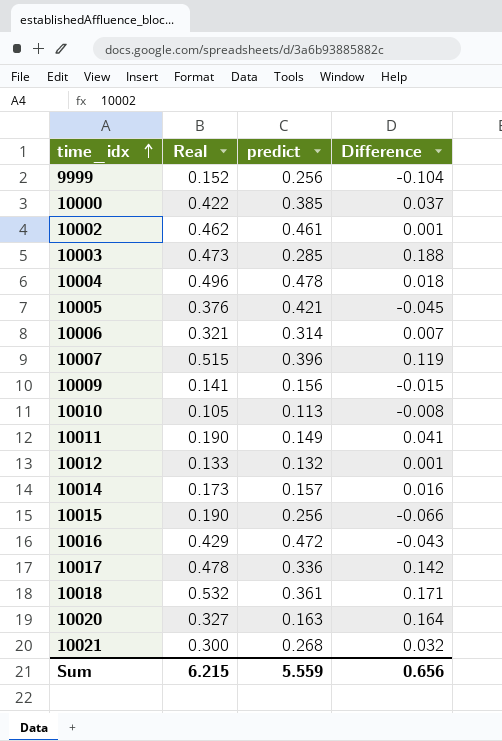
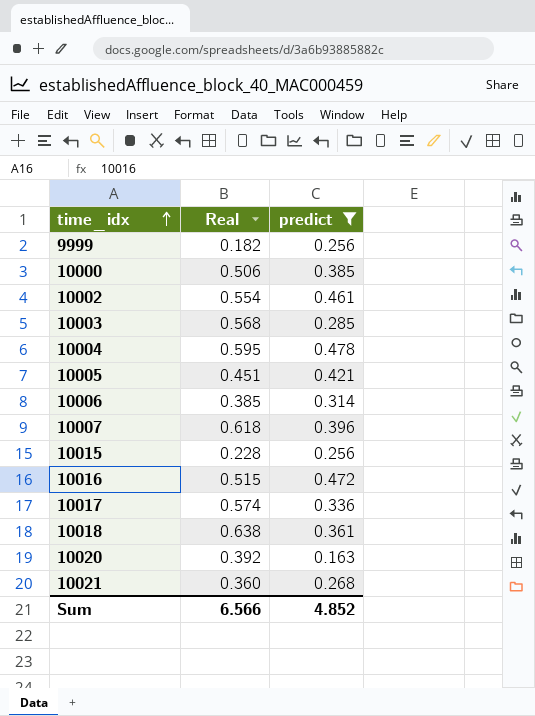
filter: none -> predict >= 0.163
column Difference | formula: [Real] - [predict] -> none
9999 | Real: 0.152 -> 0.182
10000 | Real: 0.422 -> 0.506
10002 | Real: 0.462 -> 0.554
10003 | Real: 0.473 -> 0.568
10004 | Real: 0.496 -> 0.595
10005 | Real: 0.376 -> 0.451
10006 | Real: 0.321 -> 0.385
10007 | Real: 0.515 -> 0.618
10015 | Real: 0.190 -> 0.228
10016 | Real: 0.429 -> 0.515
10017 | Real: 0.478 -> 0.574
10018 | Real: 0.532 -> 0.638
10020 | Real: 0.327 -> 0.392
10021 | Real: 0.300 -> 0.360
Sum | Real: 6.215 -> 6.566
Sum | predict: 5.559 -> 4.852

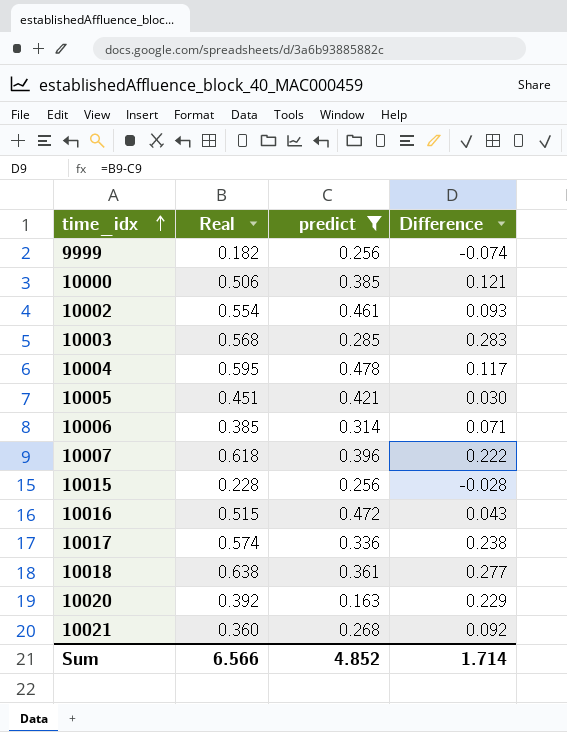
column Difference | formula: none -> [Real] - [predict]

